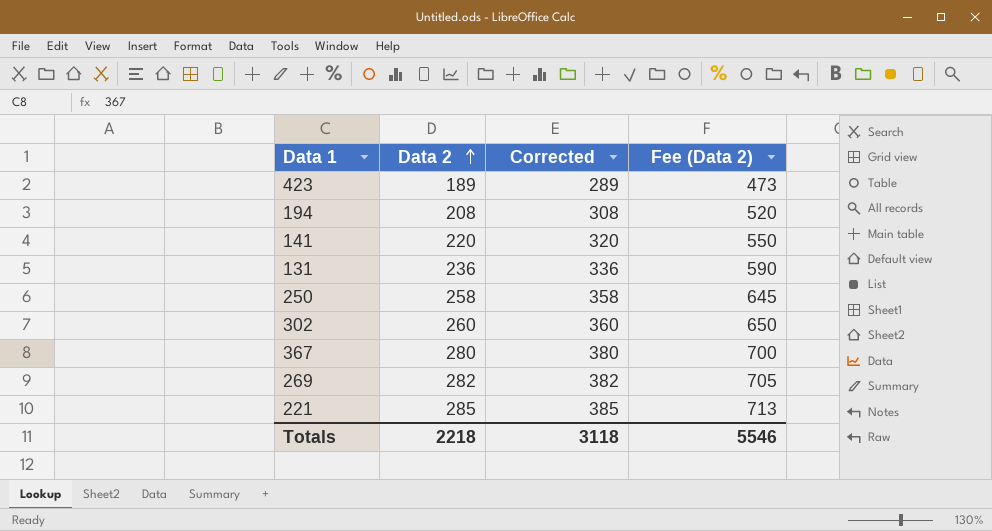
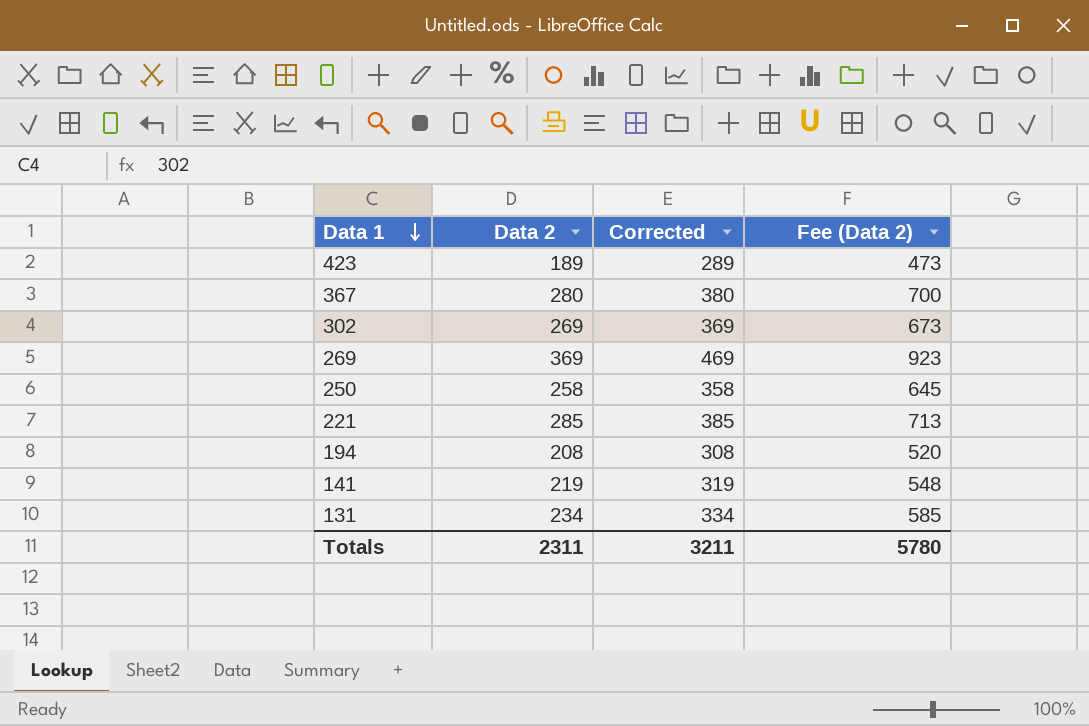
row order: Data 2 ascending -> Data 1 descending
302 | Data 2: 260 -> 269
302 | Corrected: 360 -> 369
302 | Fee (Data 2): 650 -> 673
269 | Data 2: 282 -> 369
269 | Corrected: 382 -> 469
269 | Fee (Data 2): 705 -> 923
141 | Data 2: 220 -> 219
141 | Corrected: 320 -> 319
141 | Fee (Data 2): 550 -> 548
131 | Data 2: 236 -> 234
131 | Corrected: 336 -> 334
131 | Fee (Data 2): 590 -> 585
Totals | Data 2: 2218 -> 2311
Totals | Corrected: 3118 -> 3211
Totals | Fee (Data 2): 5546 -> 5780

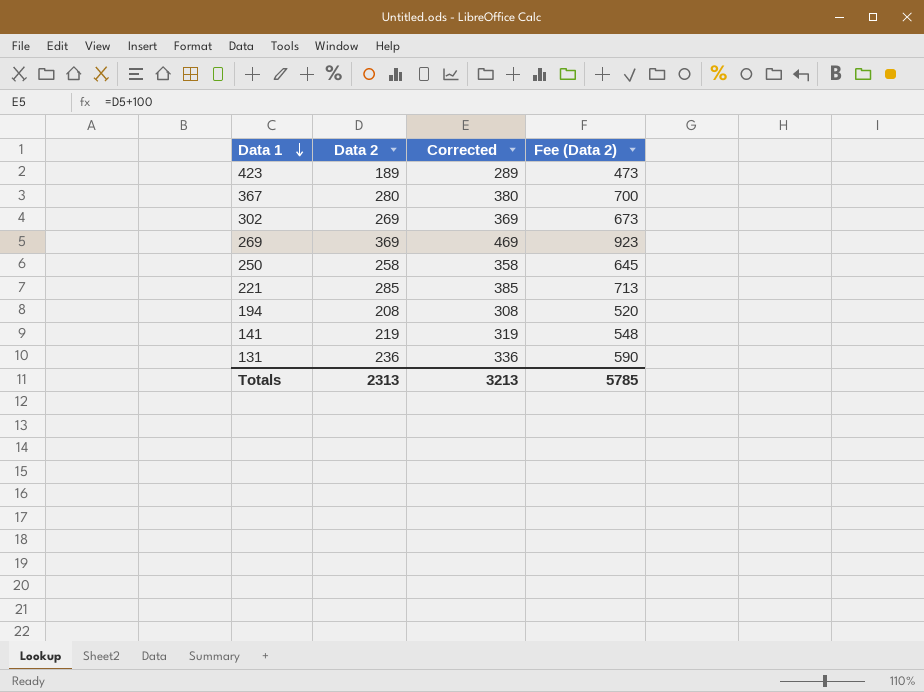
131 | Data 2: 234 -> 236
131 | Corrected: 334 -> 336
131 | Fee (Data 2): 585 -> 590
Totals | Data 2: 2311 -> 2313
Totals | Corrected: 3211 -> 3213
Totals | Fee (Data 2): 5780 -> 5785

